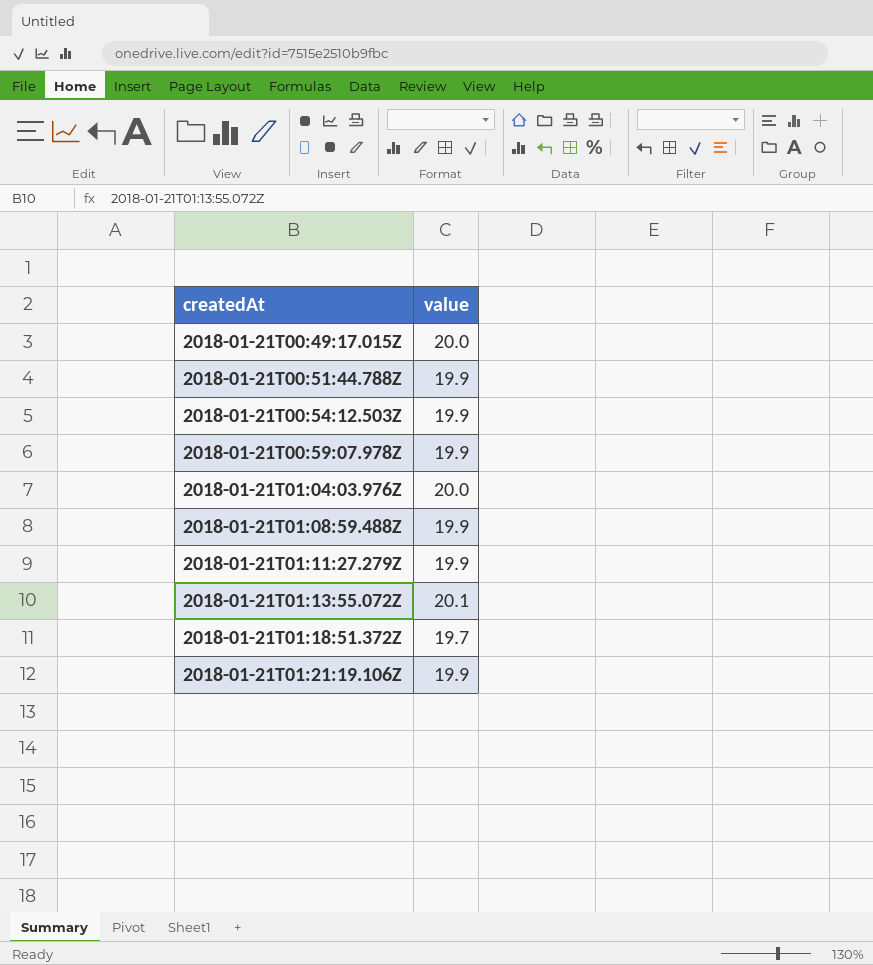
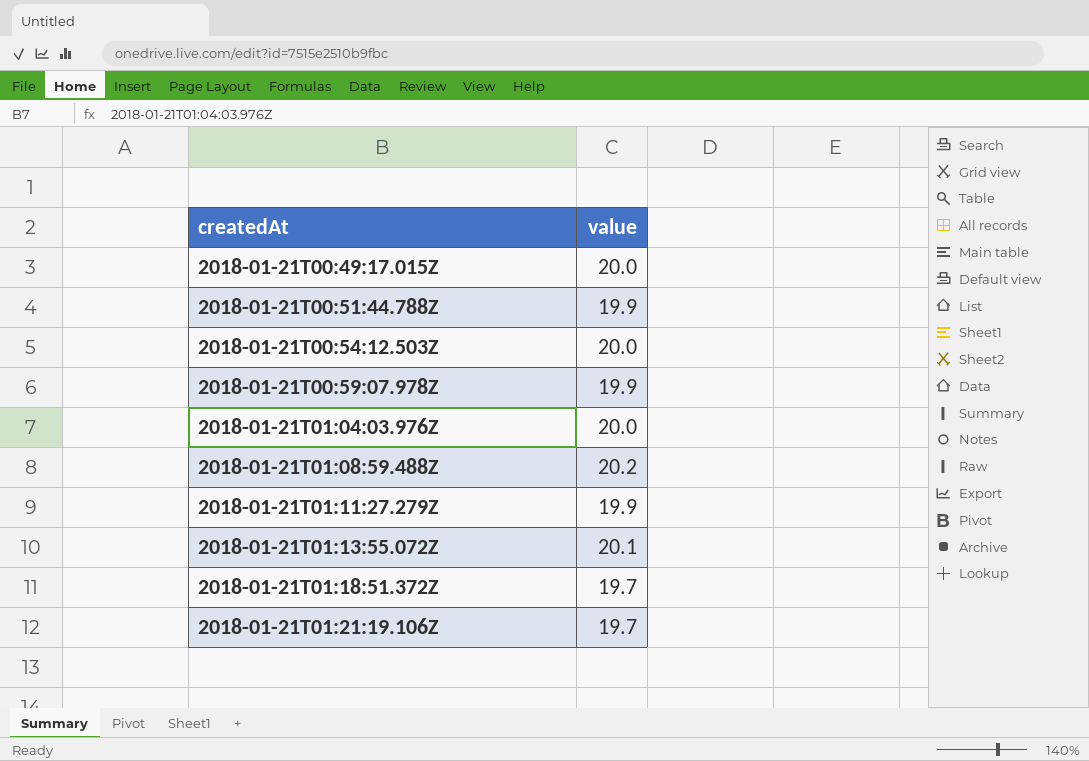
2018-01-21T00:54:12.503Z | value: 19.9 -> 20.0
2018-01-21T01:08:59.488Z | value: 19.9 -> 20.2
2018-01-21T01:21:19.106Z | value: 19.9 -> 19.7

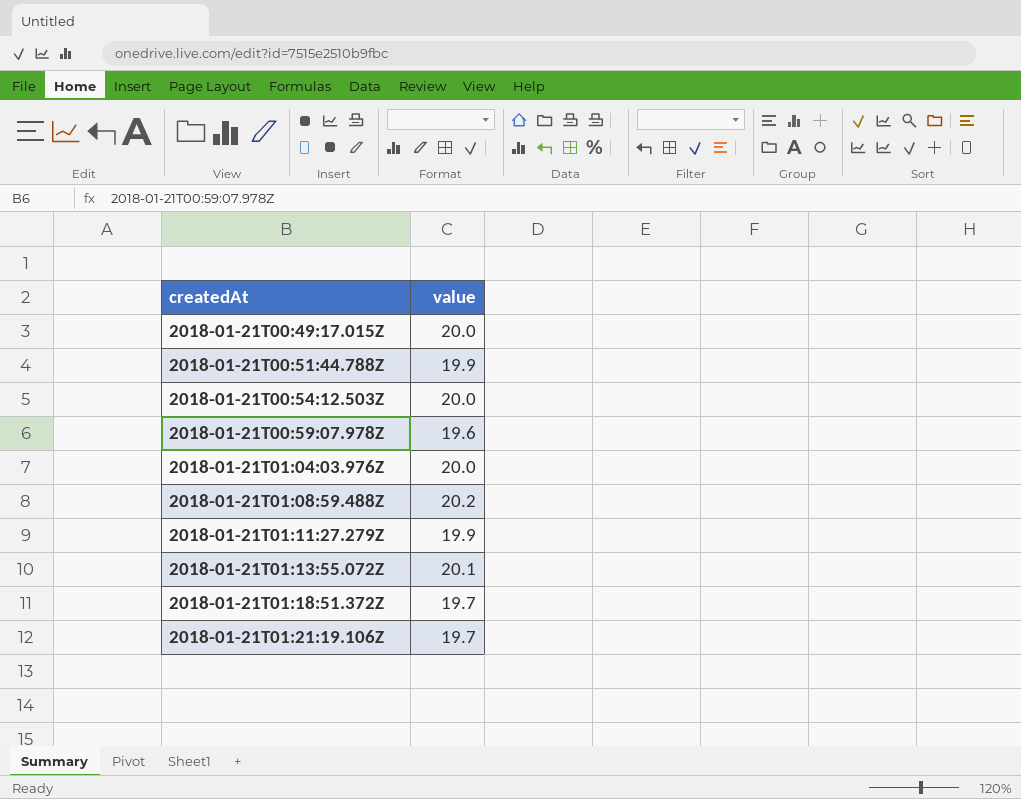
2018-01-21T00:59:07.978Z | value: 19.9 -> 19.6

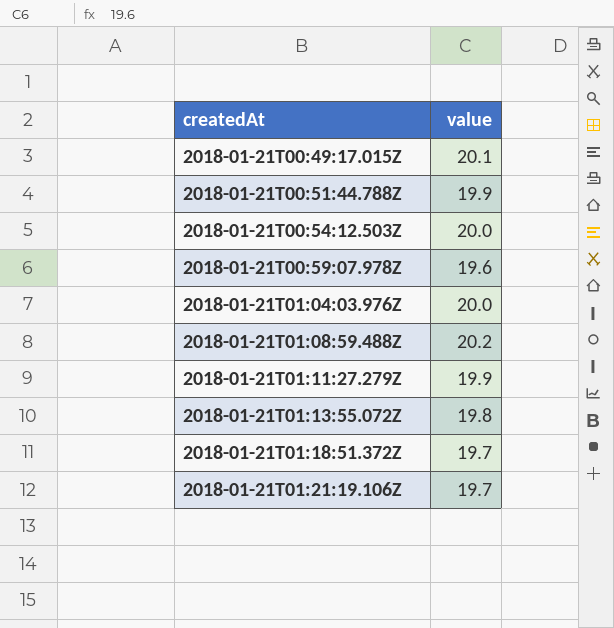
2018-01-21T00:49:17.015Z | value: 20.0 -> 20.1
2018-01-21T01:13:55.072Z | value: 20.1 -> 19.8

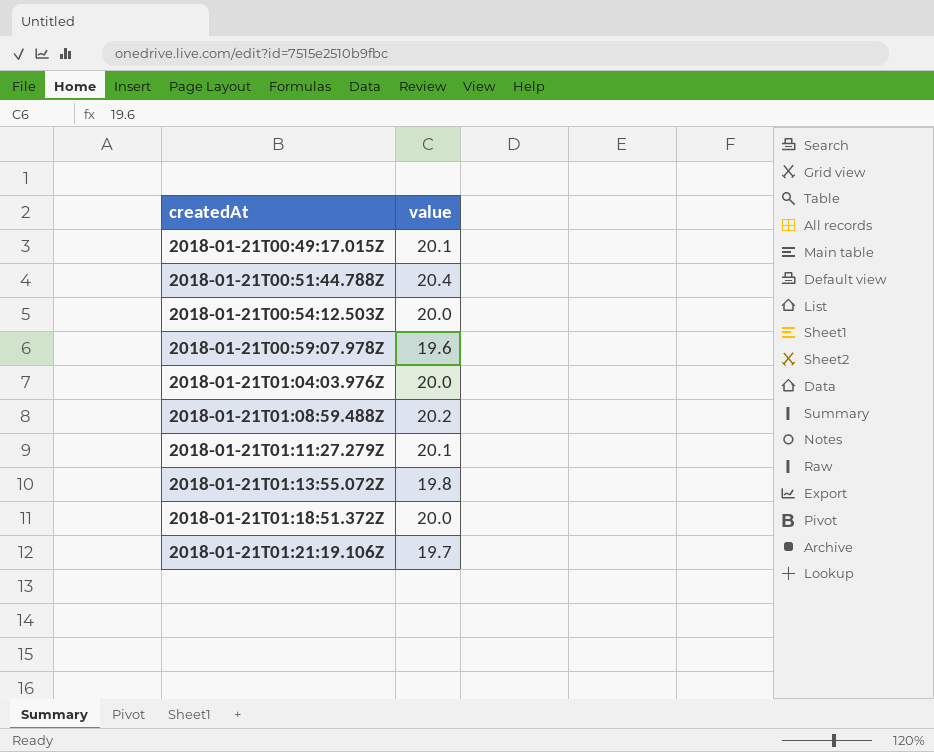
2018-01-21T00:51:44.788Z | value: 19.9 -> 20.4
2018-01-21T01:11:27.279Z | value: 19.9 -> 20.1
2018-01-21T01:18:51.372Z | value: 19.7 -> 20.0

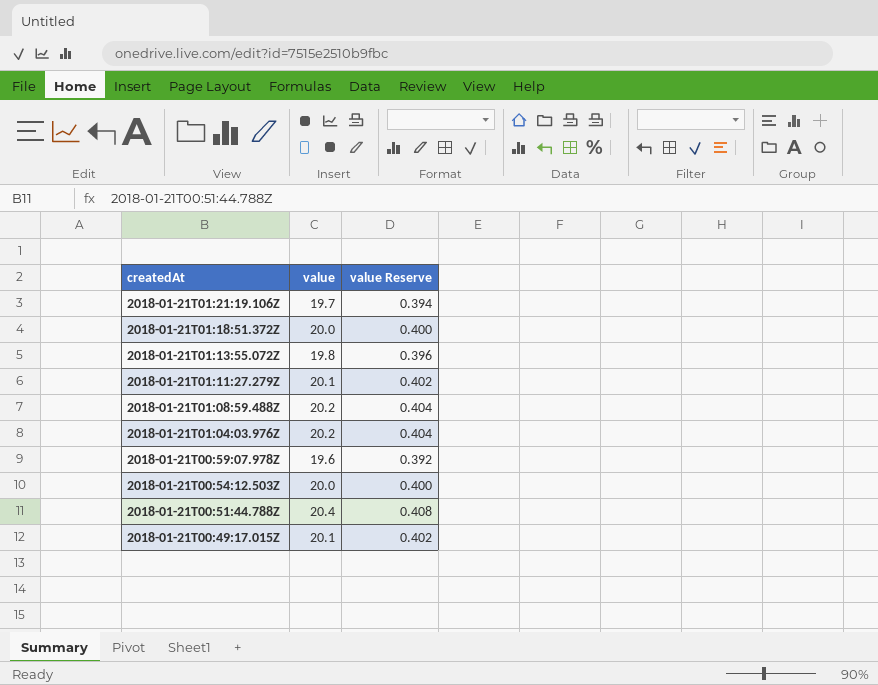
row order: createdAt ascending -> createdAt descending
column value Reserve | formula: none -> [value] * 0.02
2018-01-21T01:04:03.976Z | value: 20.0 -> 20.2

